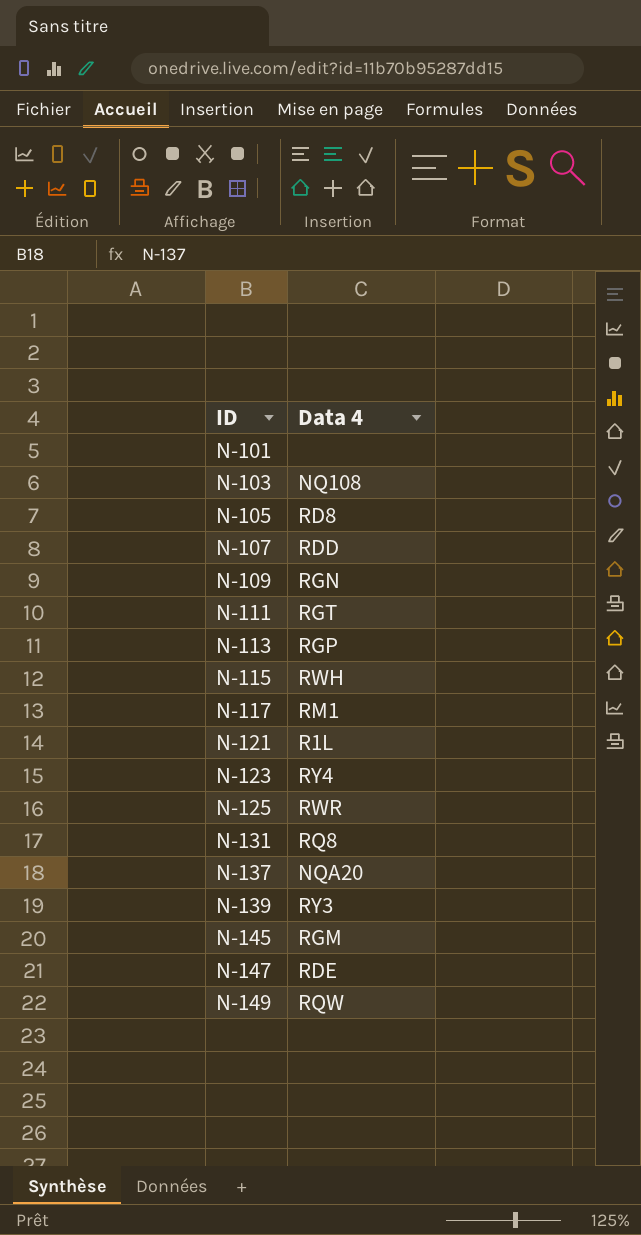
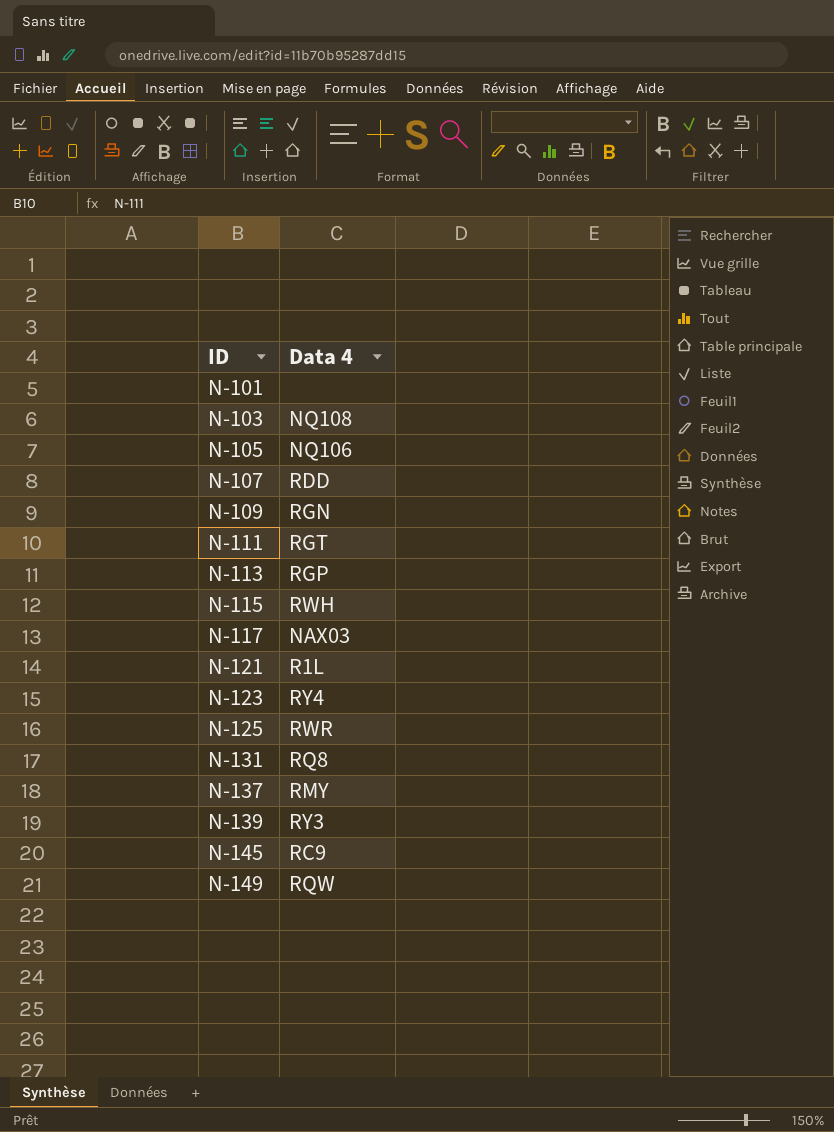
row N-147: RDE -> none
N-105 | Data 4: RD8 -> NQ106
N-117 | Data 4: RM1 -> NAX03
N-137 | Data 4: NQA20 -> RMY
N-145 | Data 4: RGM -> RC9

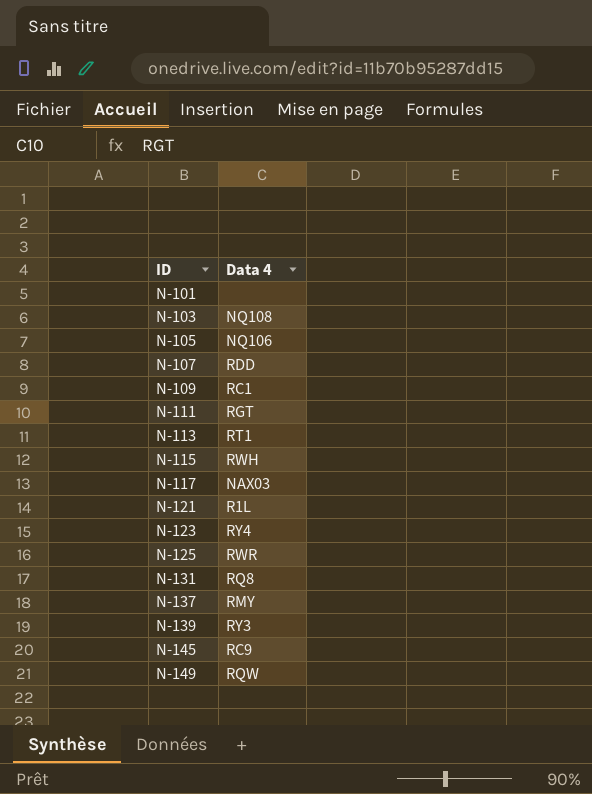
N-109 | Data 4: RGN -> RC1
N-113 | Data 4: RGP -> RT1

